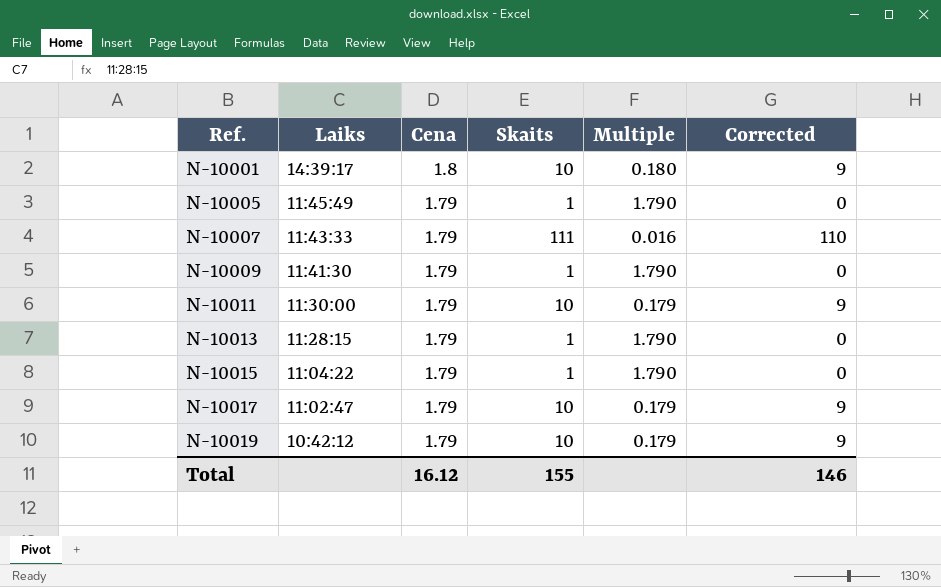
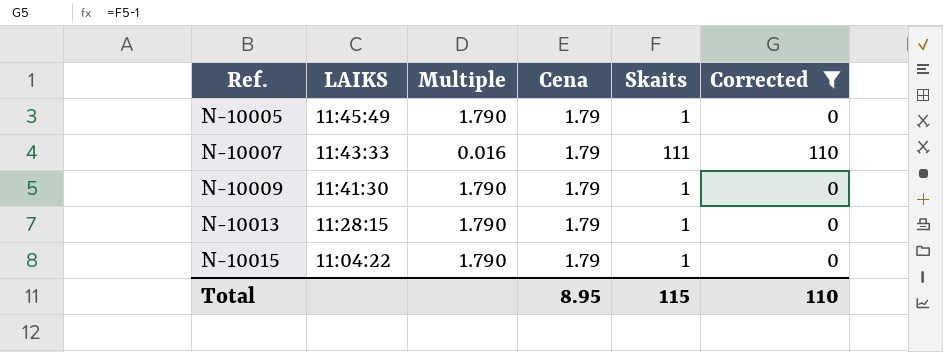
filter: none -> Corrected != 9
column name: Laiks -> LAIKS
column Multiple | position: 5 -> 3
Total | Cena: 16.12 -> 8.95
Total | Skaits: 155 -> 115
Total | Corrected: 146 -> 110

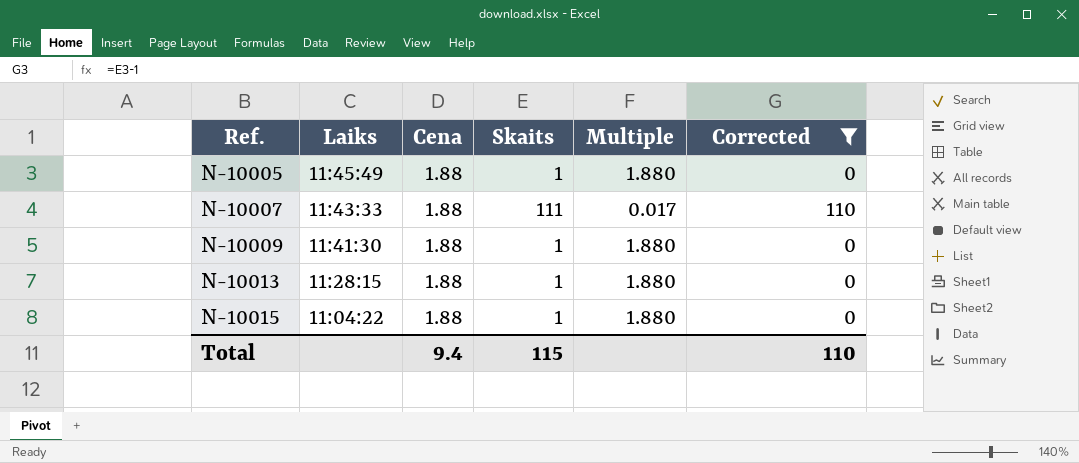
column name: LAIKS -> Laiks
column Multiple | position: 3 -> 5
N-10005 | Cena: 1.79 -> 1.88
N-10005 | Multiple: 1.790 -> 1.880
N-10007 | Cena: 1.79 -> 1.88
N-10007 | Multiple: 0.016 -> 0.017
N-10009 | Cena: 1.79 -> 1.88
N-10009 | Multiple: 1.790 -> 1.880
N-10013 | Cena: 1.79 -> 1.88
N-10013 | Multiple: 1.790 -> 1.880
N-10015 | Cena: 1.79 -> 1.88
N-10015 | Multiple: 1.790 -> 1.880
Total | Cena: 8.95 -> 9.4

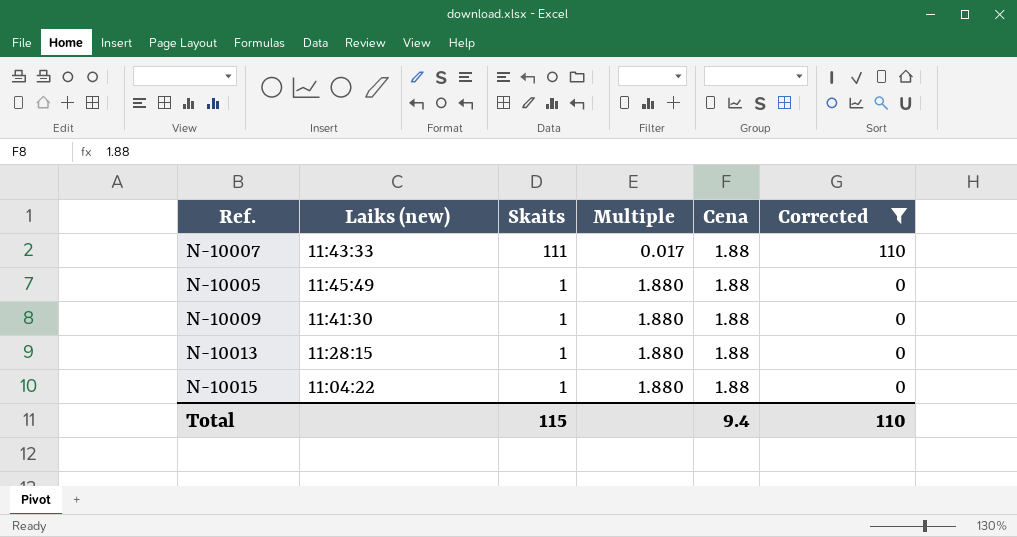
row order: Ref. ascending -> Skaits descending
column name: Laiks -> Laiks (new)
column Cena | position: 3 -> 5

